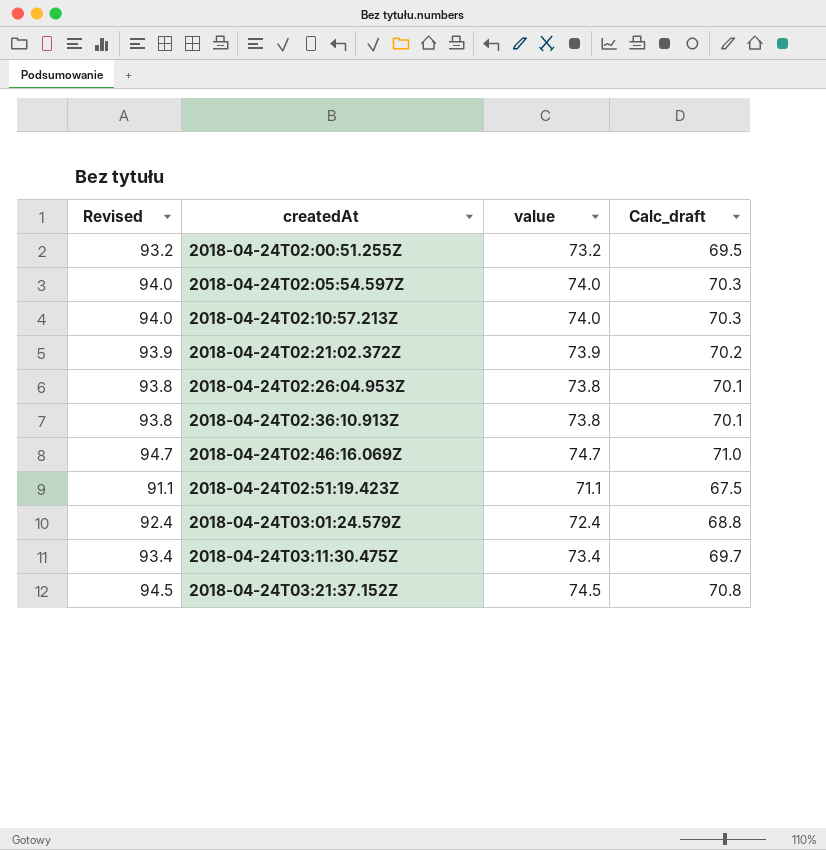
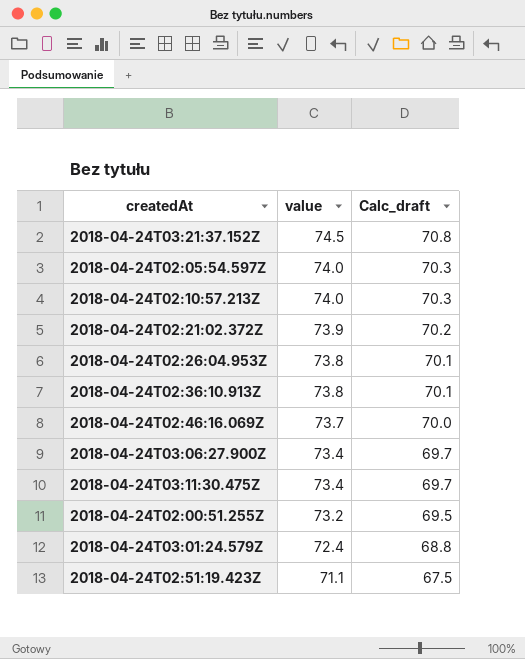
row order: createdAt ascending -> value descending
column Revised | formula: [value] + 20 -> none
2018-04-24T02:46:16.069Z | value: 74.7 -> 73.7
2018-04-24T02:46:16.069Z | Calc_draft: 71.0 -> 70.0
row 2018-04-24T03:06:27.900Z: none -> 73.4 | 69.7

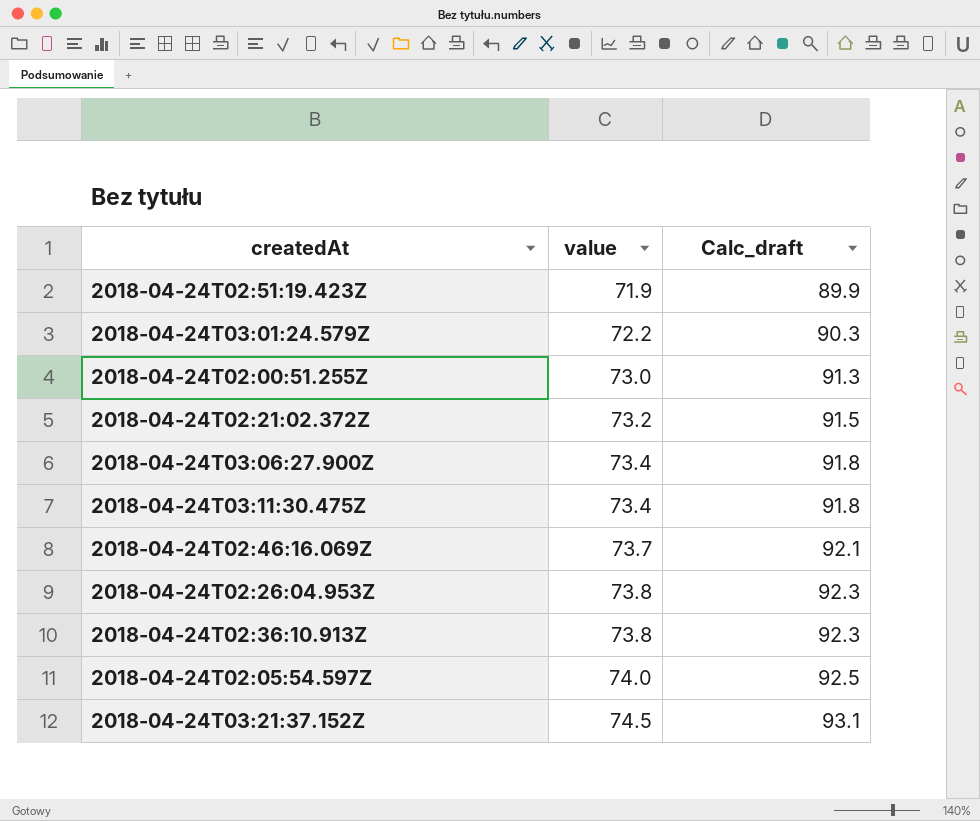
row order: value descending -> value ascending
column Calc_draft | formula: [value] * 0.95 -> [value] * 1.25
row 2018-04-24T02:10:57.213Z: 74.0 | 70.3 -> none
2018-04-24T02:51:19.423Z | value: 71.1 -> 71.9
2018-04-24T03:01:24.579Z | value: 72.4 -> 72.2
2018-04-24T02:00:51.255Z | value: 73.2 -> 73.0
2018-04-24T02:21:02.372Z | value: 73.9 -> 73.2

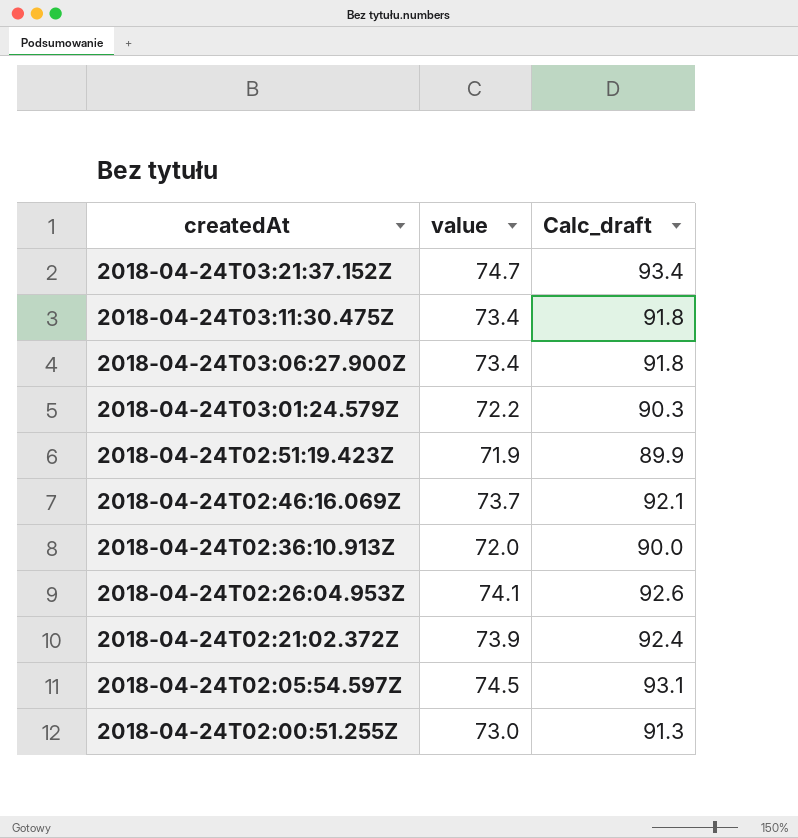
row order: value ascending -> createdAt descending
2018-04-24T03:21:37.152Z | value: 74.5 -> 74.7
2018-04-24T03:21:37.152Z | Calc_draft: 93.1 -> 93.4
2018-04-24T02:36:10.913Z | value: 73.8 -> 72.0
2018-04-24T02:36:10.913Z | Calc_draft: 92.3 -> 90.0
2018-04-24T02:26:04.953Z | value: 73.8 -> 74.1
2018-04-24T02:26:04.953Z | Calc_draft: 92.3 -> 92.6
2018-04-24T02:21:02.372Z | value: 73.2 -> 73.9
2018-04-24T02:21:02.372Z | Calc_draft: 91.5 -> 92.4
2018-04-24T02:05:54.597Z | value: 74.0 -> 74.5
2018-04-24T02:05:54.597Z | Calc_draft: 92.5 -> 93.1

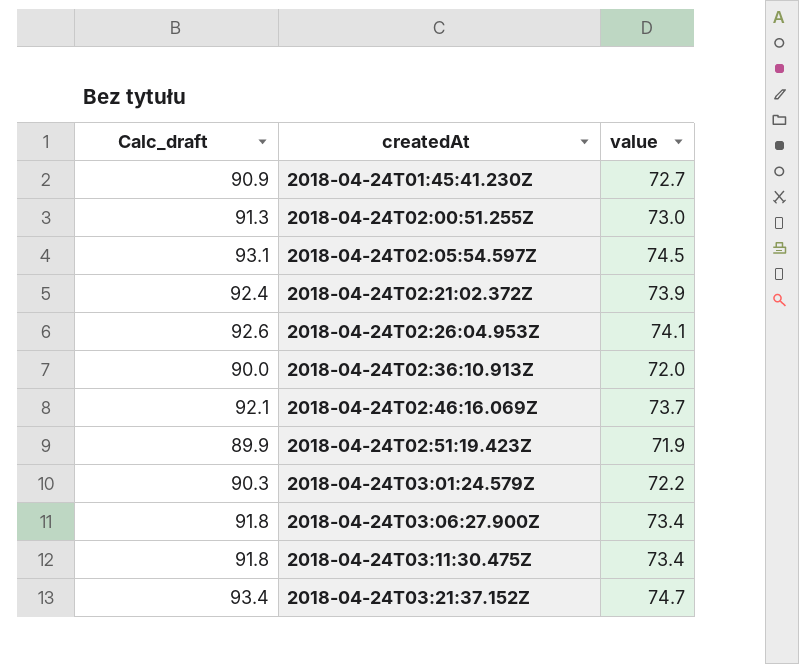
row order: createdAt descending -> createdAt ascending
column Calc_draft | position: 3 -> 1
row 2018-04-24T01:45:41.230Z: none -> 90.9 | 72.7

